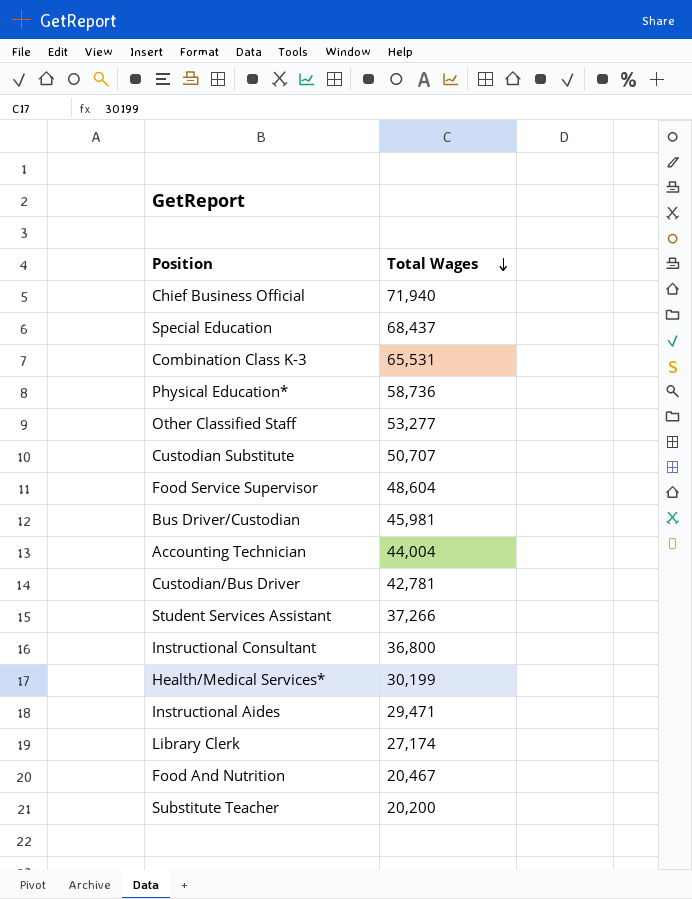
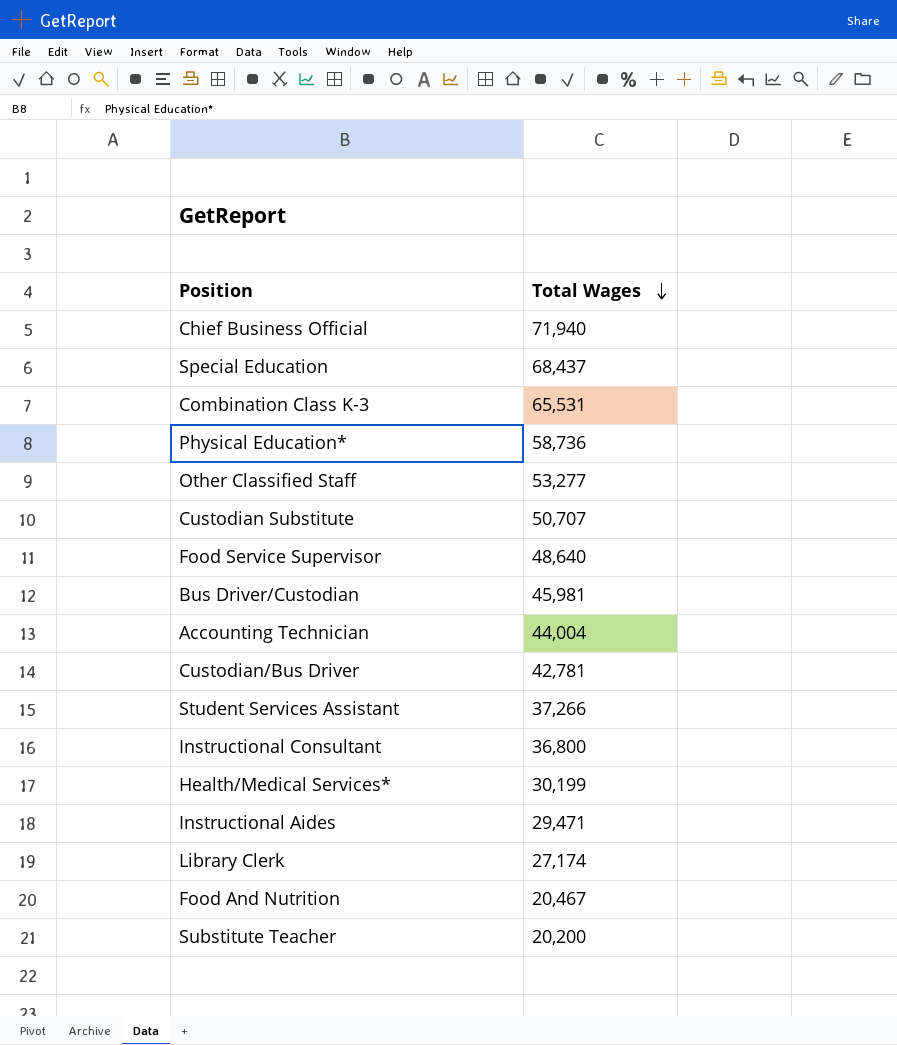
Food Service Supervisor | Total Wages: 48,604 -> 48,640

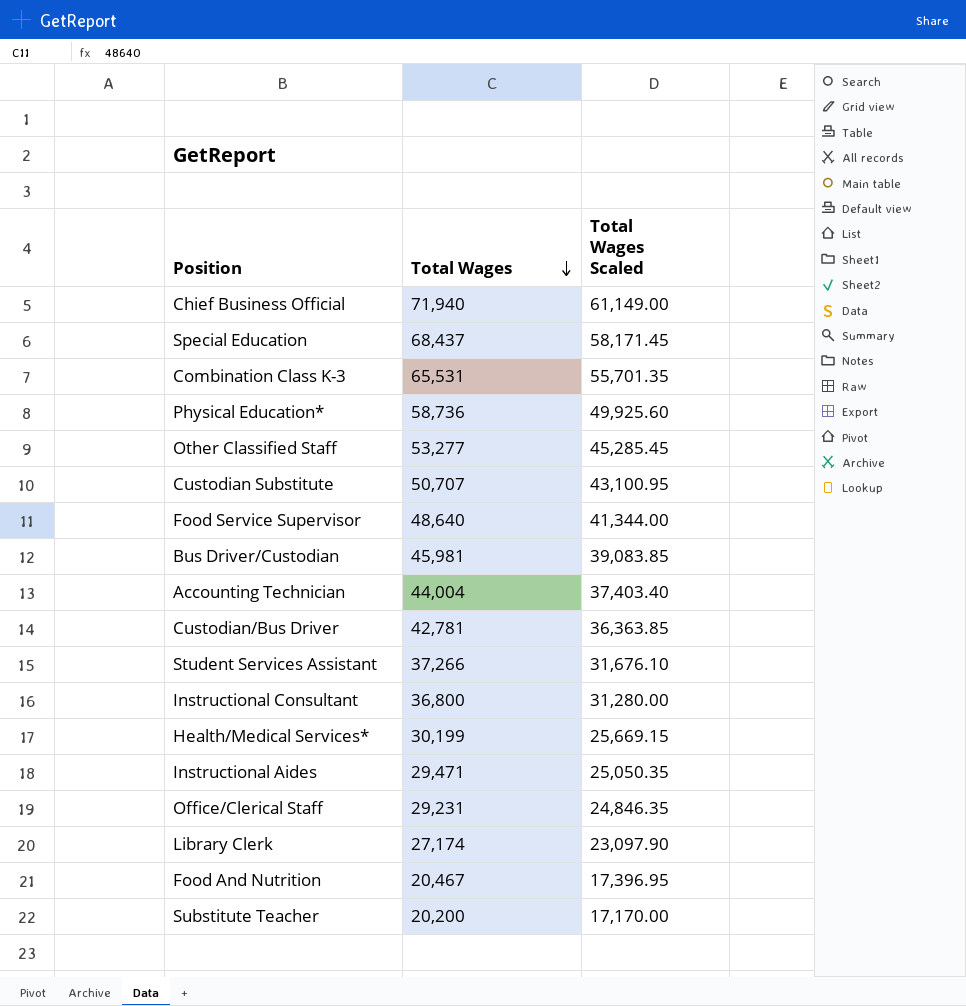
column Total Wages Scaled | formula: none -> [Total Wages] * 0.85
row Office/Clerical Staff: none -> 29,231 | 24,846.35

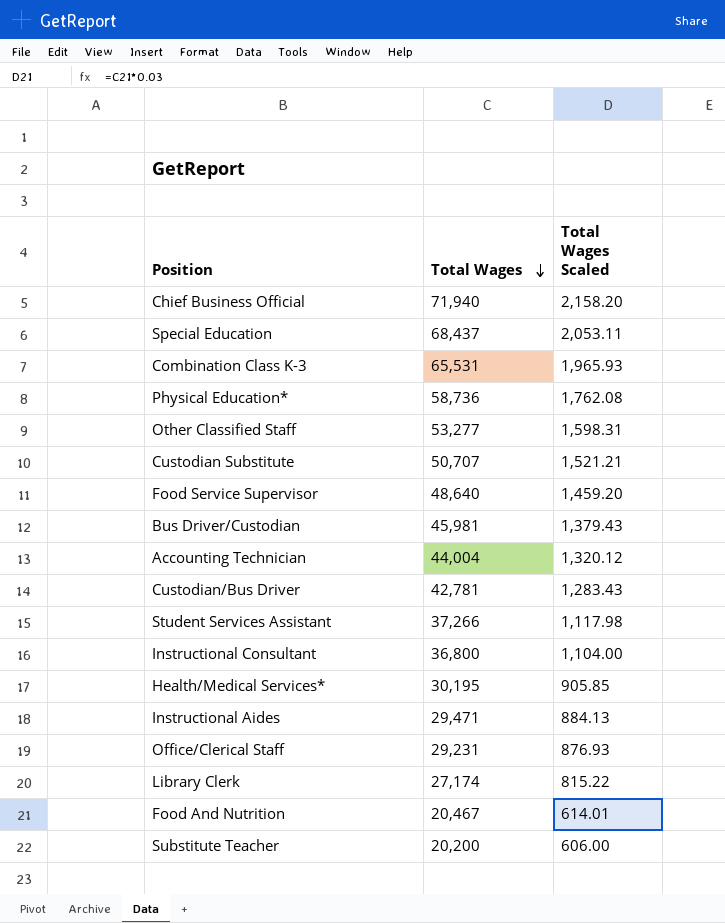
column Total Wages Scaled | formula: [Total Wages] * 0.85 -> [Total Wages] * 0.03
Health/Medical Services* | Total Wages: 30,199 -> 30,195

